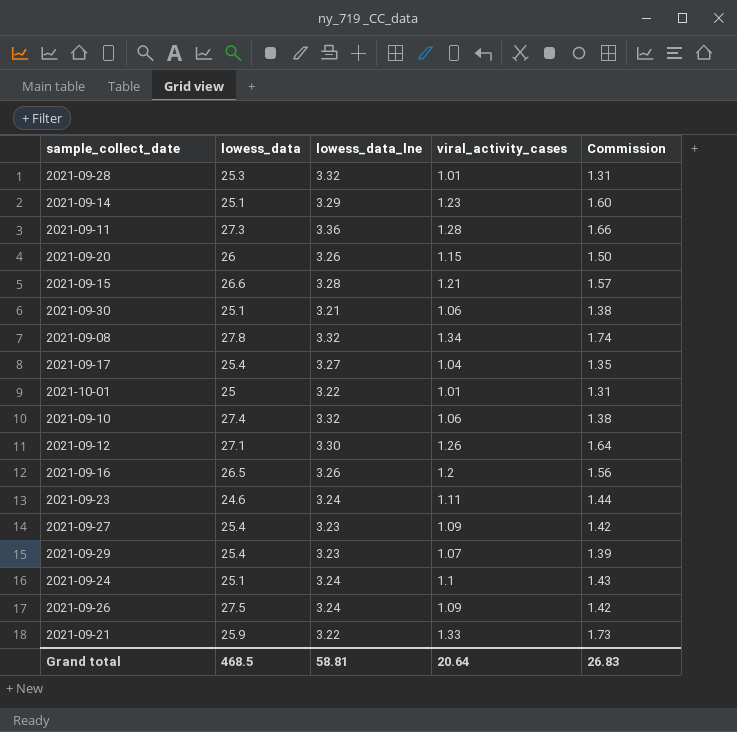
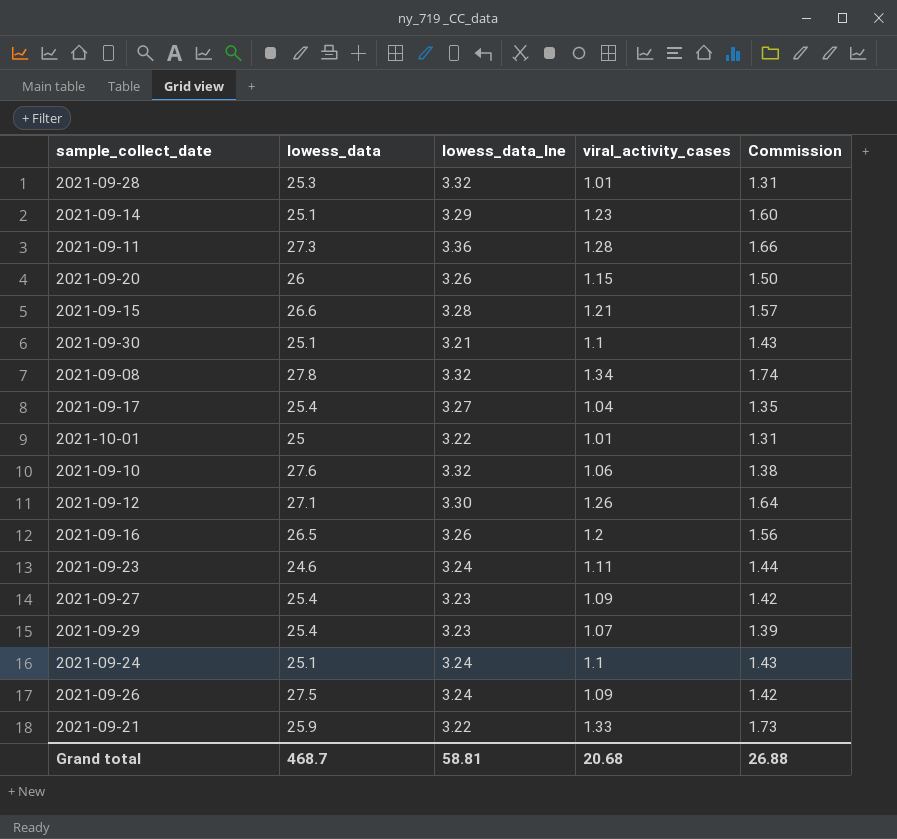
2021-09-30 | viral_activity_cases: 1.06 -> 1.1
2021-09-30 | Commission: 1.38 -> 1.43
2021-09-10 | lowess_data: 27.4 -> 27.6
Grand total | lowess_data: 468.5 -> 468.7
Grand total | viral_activity_cases: 20.64 -> 20.68
Grand total | Commission: 26.83 -> 26.88

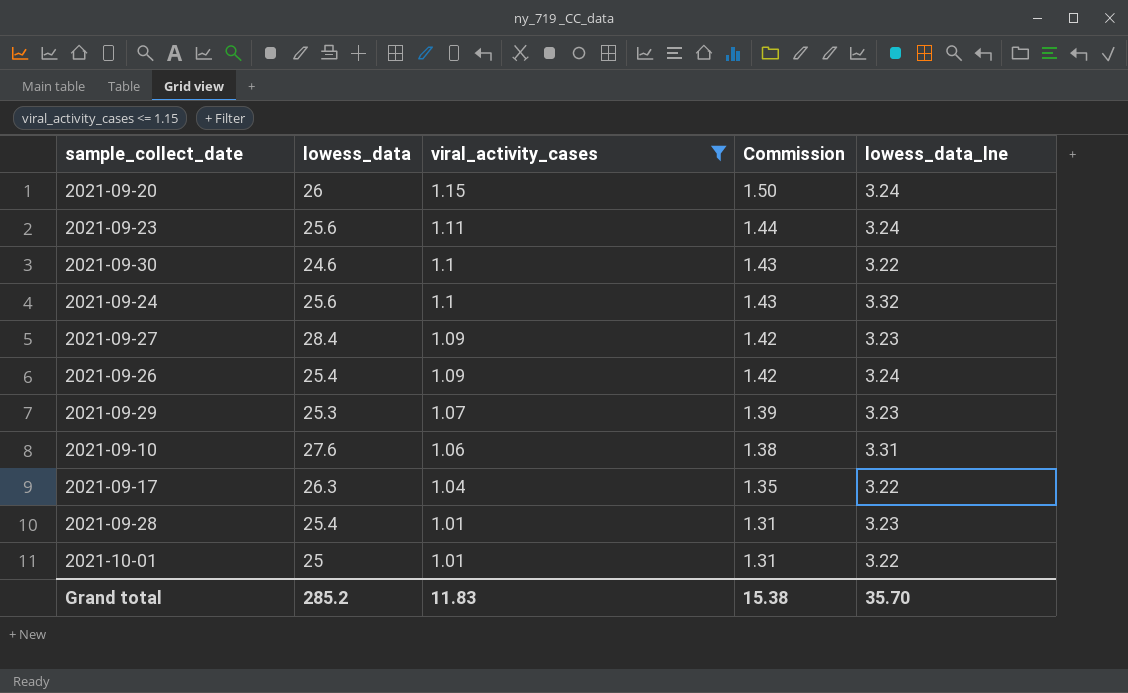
filter: none -> viral_activity_cases <= 1.15
row order: none -> viral_activity_cases descending
column lowess_data_lne | position: 3 -> 5
2021-09-20 | lowess_data_lne: 3.26 -> 3.24
2021-09-23 | lowess_data: 24.6 -> 25.6
2021-09-30 | lowess_data: 25.1 -> 24.6
2021-09-30 | lowess_data_lne: 3.21 -> 3.22
2021-09-24 | lowess_data: 25.1 -> 25.6
2021-09-24 | lowess_data_lne: 3.24 -> 3.32
2021-09-27 | lowess_data: 25.4 -> 28.4
2021-09-26 | lowess_data: 27.5 -> 25.4
2021-09-29 | lowess_data: 25.4 -> 25.3
2021-09-10 | lowess_data_lne: 3.32 -> 3.31
2021-09-17 | lowess_data: 25.4 -> 26.3
2021-09-17 | lowess_data_lne: 3.27 -> 3.22
2021-09-28 | lowess_data: 25.3 -> 25.4
2021-09-28 | lowess_data_lne: 3.32 -> 3.23
Grand total | lowess_data: 468.7 -> 285.2
Grand total | viral_activity_cases: 20.68 -> 11.83
Grand total | Commission: 26.88 -> 15.38
Grand total | lowess_data_lne: 58.81 -> 35.70

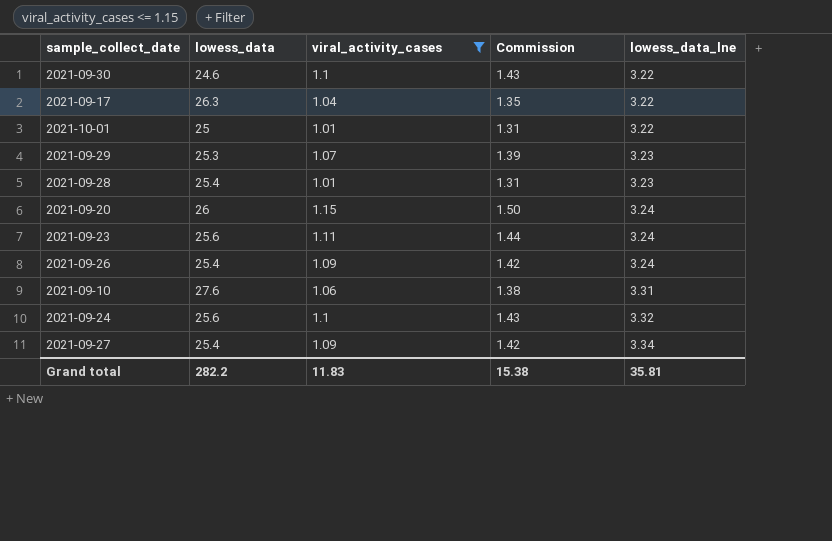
row order: viral_activity_cases descending -> lowess_data_lne ascending
2021-09-27 | lowess_data: 28.4 -> 25.4
2021-09-27 | lowess_data_lne: 3.23 -> 3.34
Grand total | lowess_data: 285.2 -> 282.2
Grand total | lowess_data_lne: 35.70 -> 35.81

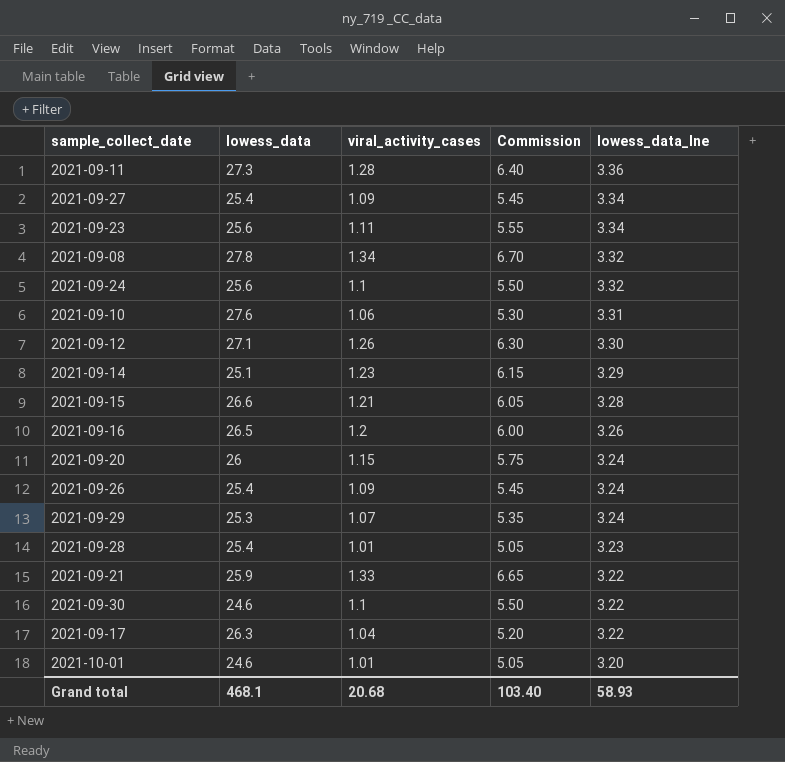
filter: viral_activity_cases <= 1.15 -> none
row order: lowess_data_lne ascending -> lowess_data_lne descending
column Commission | formula: [viral_activity_cases] * 1.3 -> [viral_activity_cases] * 5
2021-09-23 | lowess_data_lne: 3.24 -> 3.34
2021-09-29 | lowess_data_lne: 3.23 -> 3.24
2021-10-01 | lowess_data: 25 -> 24.6
2021-10-01 | lowess_data_lne: 3.22 -> 3.20
Grand total | lowess_data: 282.2 -> 468.1
Grand total | viral_activity_cases: 11.83 -> 20.68
Grand total | Commission: 15.38 -> 103.40
Grand total | lowess_data_lne: 35.81 -> 58.93

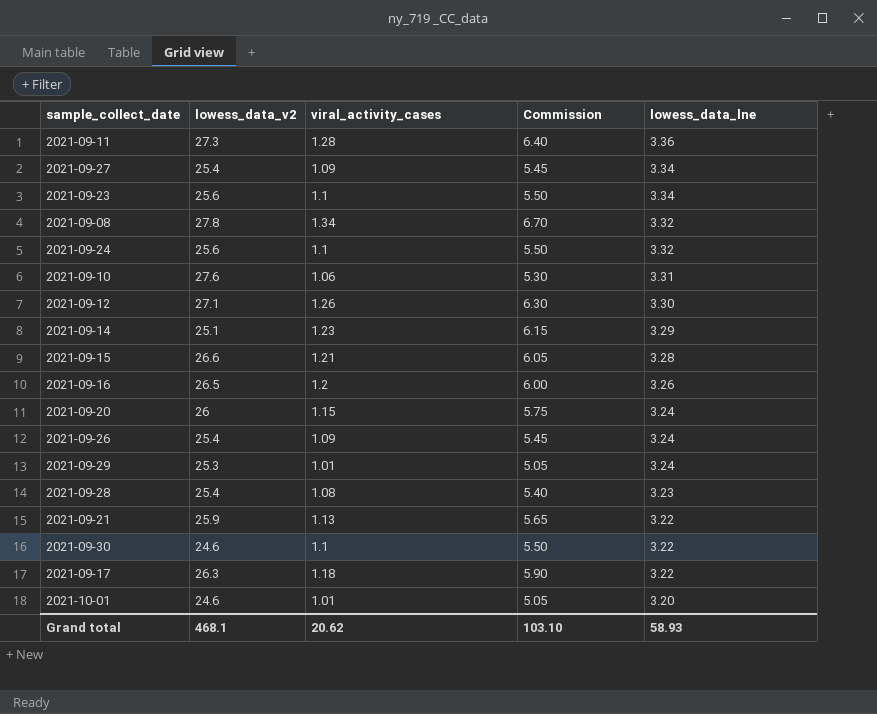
column name: lowess_data -> lowess_data_v2
2021-09-23 | viral_activity_cases: 1.11 -> 1.1
2021-09-23 | Commission: 5.55 -> 5.50
2021-09-29 | viral_activity_cases: 1.07 -> 1.01
2021-09-29 | Commission: 5.35 -> 5.05
2021-09-28 | viral_activity_cases: 1.01 -> 1.08
2021-09-28 | Commission: 5.05 -> 5.40
2021-09-21 | viral_activity_cases: 1.33 -> 1.13
2021-09-21 | Commission: 6.65 -> 5.65
2021-09-17 | viral_activity_cases: 1.04 -> 1.18
2021-09-17 | Commission: 5.20 -> 5.90
Grand total | viral_activity_cases: 20.68 -> 20.62
Grand total | Commission: 103.40 -> 103.10

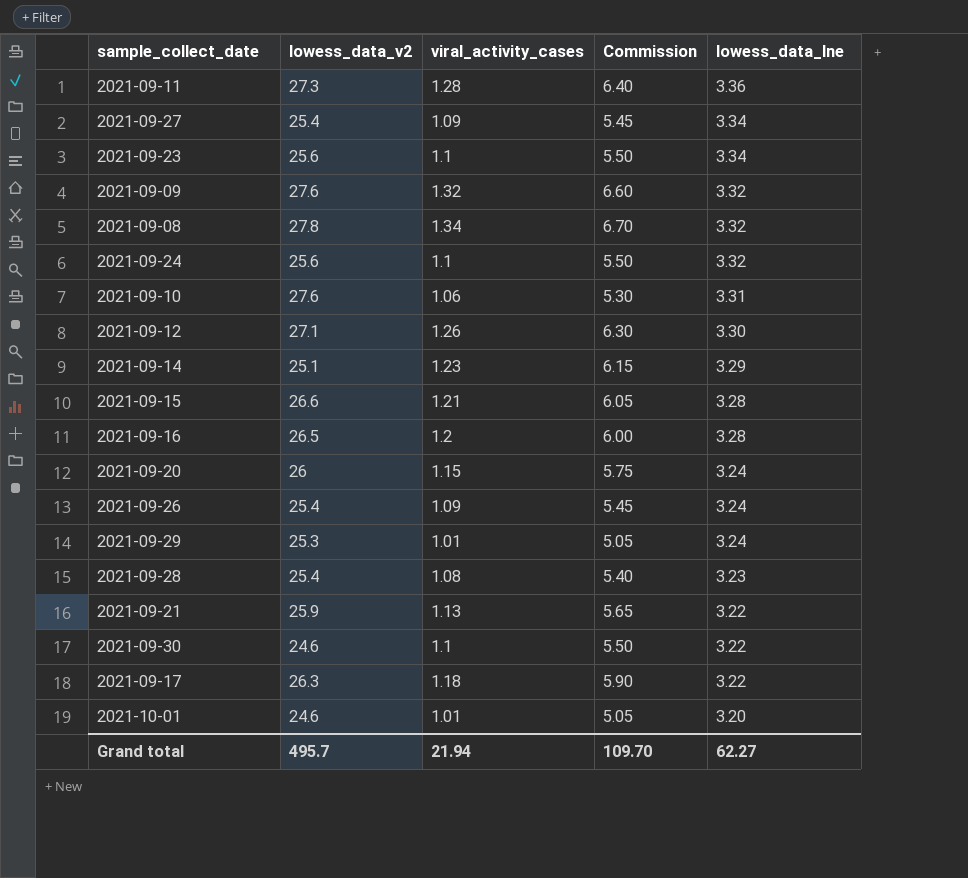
row 2021-09-09: none -> 27.6 | 1.32 | 6.60 | 3.32
2021-09-16 | lowess_data_lne: 3.26 -> 3.28
Grand total | lowess_data_v2: 468.1 -> 495.7
Grand total | viral_activity_cases: 20.62 -> 21.94
Grand total | Commission: 103.10 -> 109.70
Grand total | lowess_data_lne: 58.93 -> 62.27

